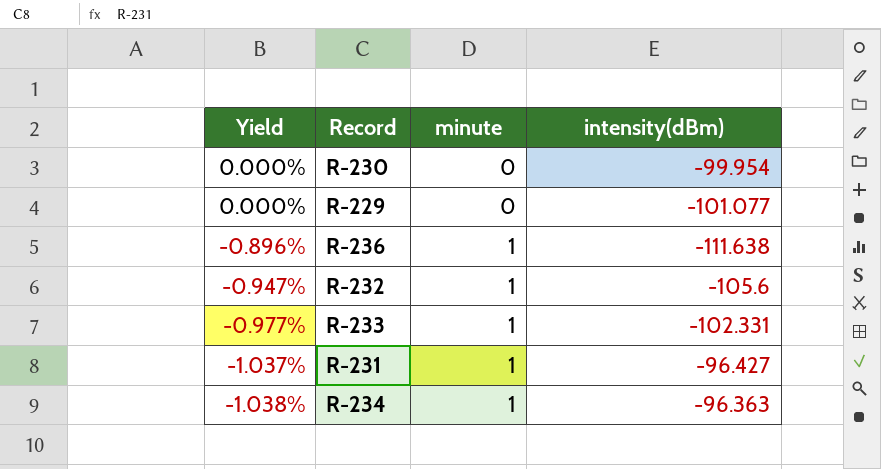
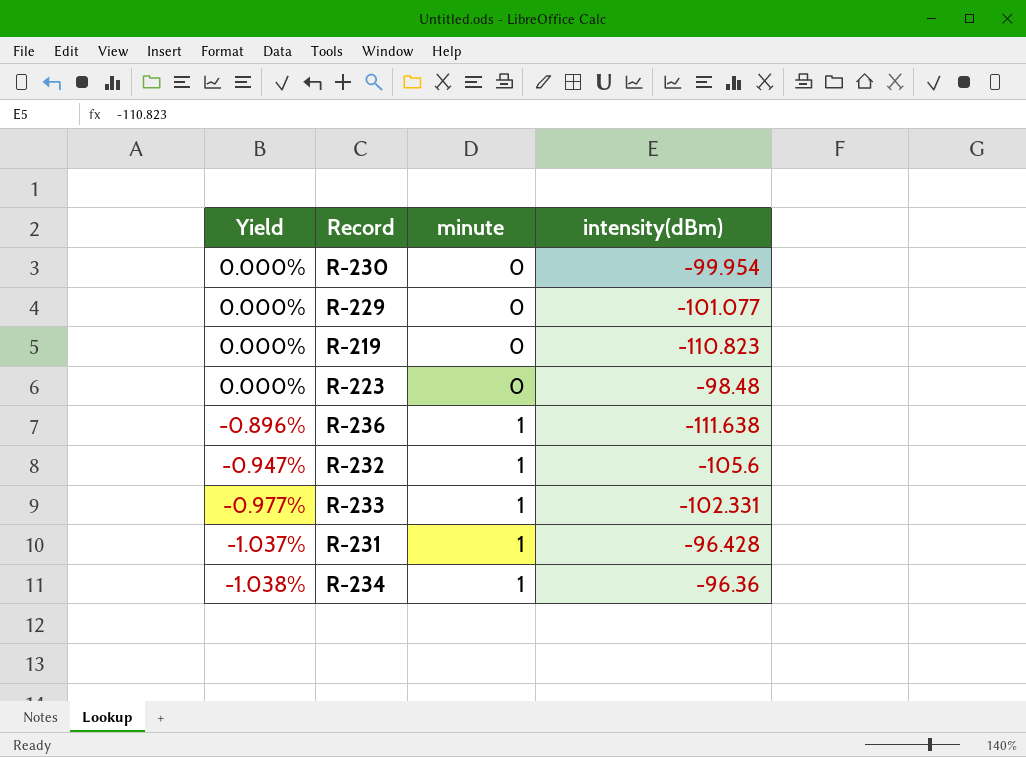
row R-219: none -> 0.000% | 0 | -110.823
row R-223: none -> 0.000% | 0 | -98.48
R-231 | intensity(dBm): -96.427 -> -96.428
R-234 | intensity(dBm): -96.363 -> -96.36

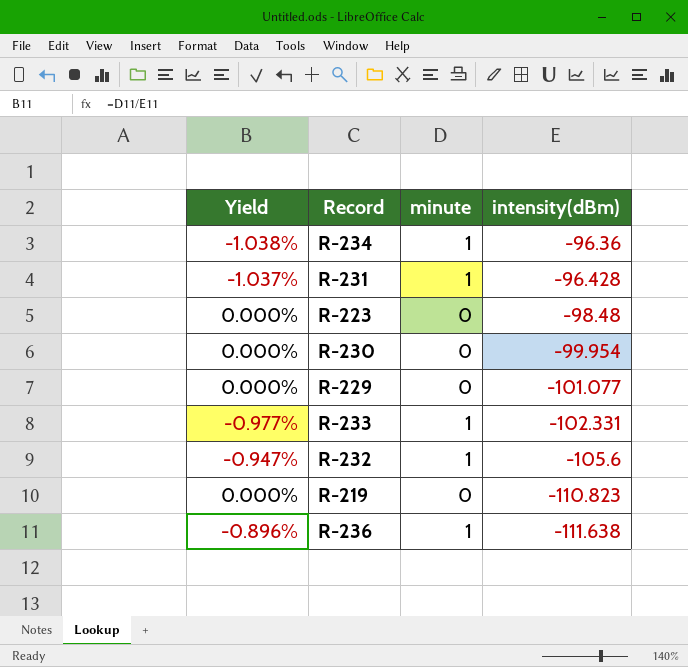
row order: Yield descending -> intensity(dBm) descending

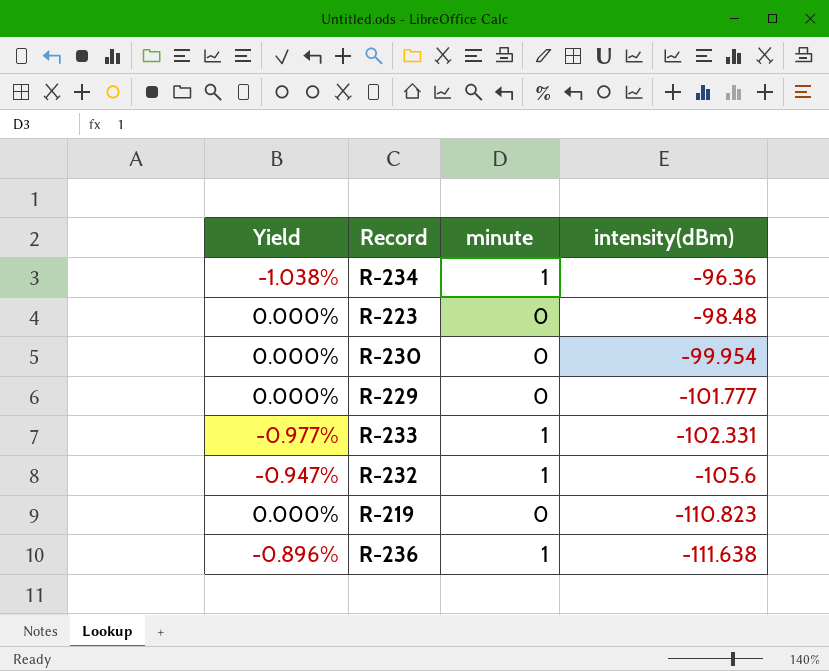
row R-231: -1.037% | 1 | -96.428 -> none
R-229 | intensity(dBm): -101.077 -> -101.777

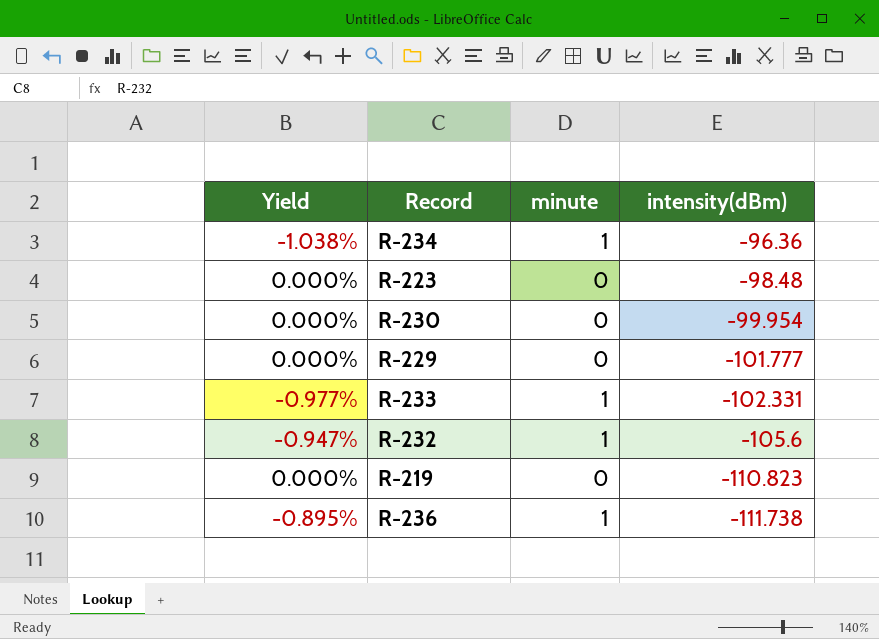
R-236 | Yield: -0.896% -> -0.895%
R-236 | intensity(dBm): -111.638 -> -111.738

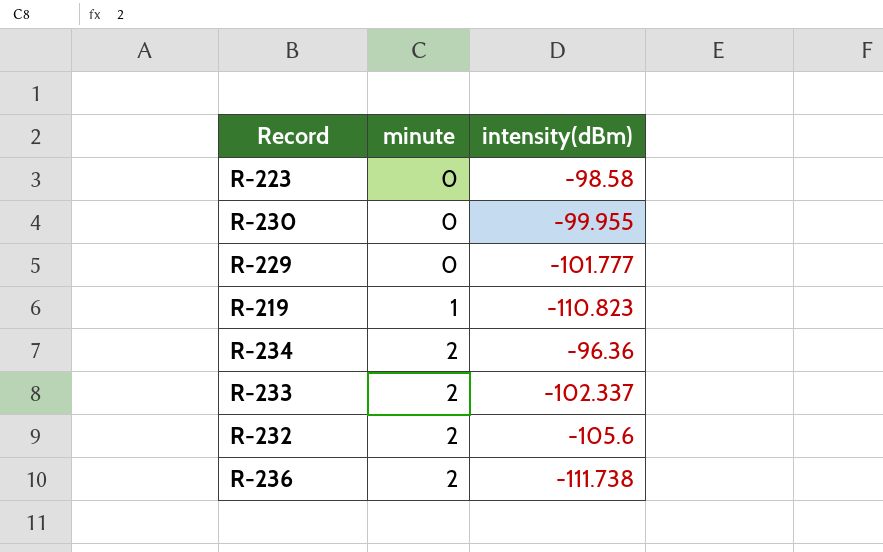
row order: intensity(dBm) descending -> minute ascending
column Yield | formula: [minute] / [intensity(dBm)] -> none
R-223 | intensity(dBm): -98.48 -> -98.58
R-230 | intensity(dBm): -99.954 -> -99.955
R-219 | minute: 0 -> 1
R-234 | minute: 1 -> 2
R-233 | minute: 1 -> 2
R-233 | intensity(dBm): -102.331 -> -102.337
R-232 | minute: 1 -> 2
R-236 | minute: 1 -> 2

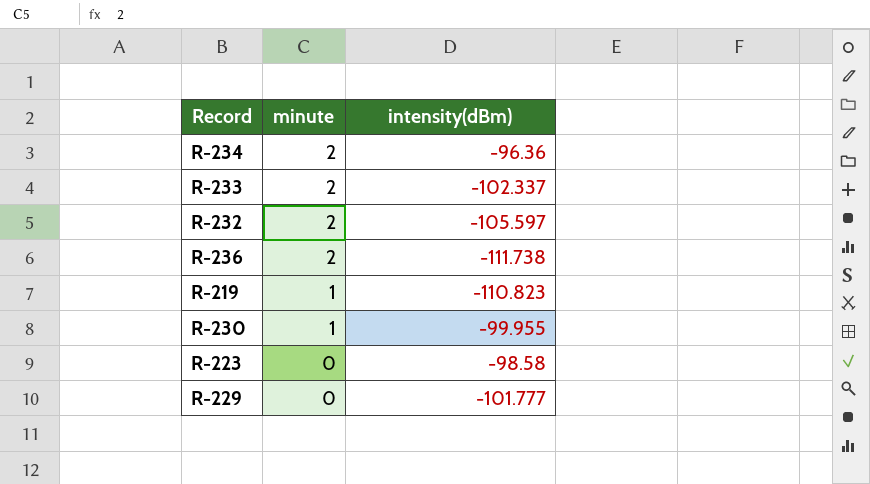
row order: minute ascending -> minute descending
R-232 | intensity(dBm): -105.6 -> -105.597
R-230 | minute: 0 -> 1

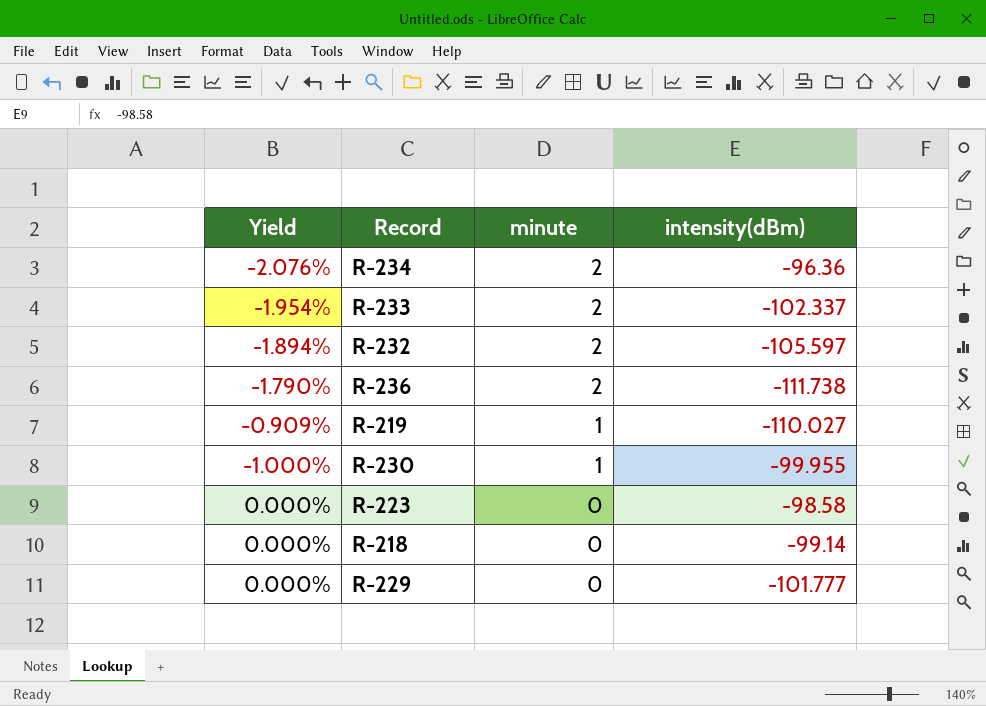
column Yield | formula: none -> [minute] / [intensity(dBm)]
R-219 | intensity(dBm): -110.823 -> -110.027
row R-218: none -> 0.000% | 0 | -99.14

